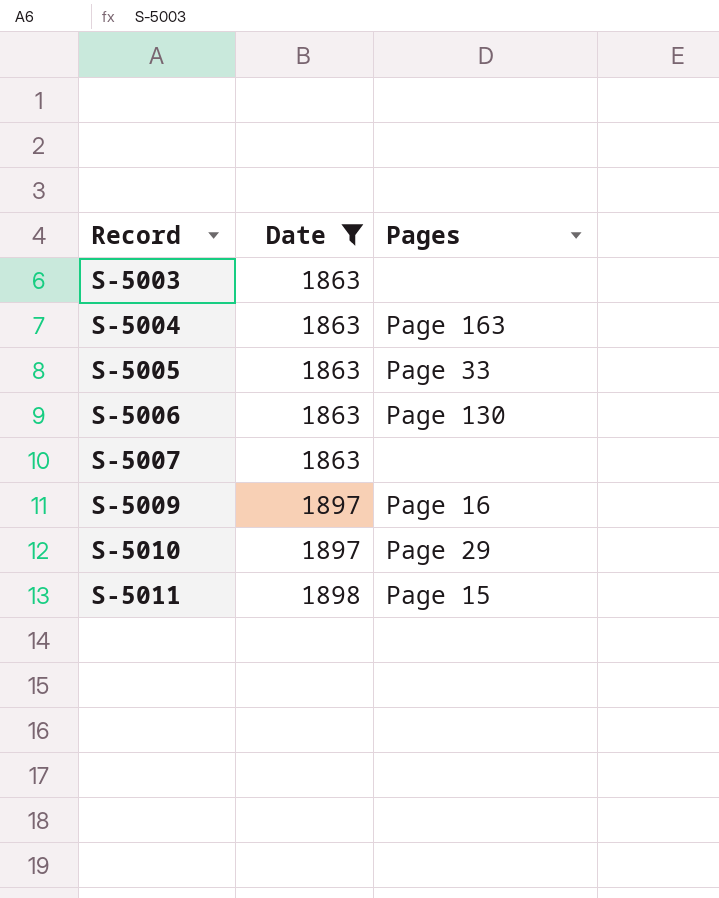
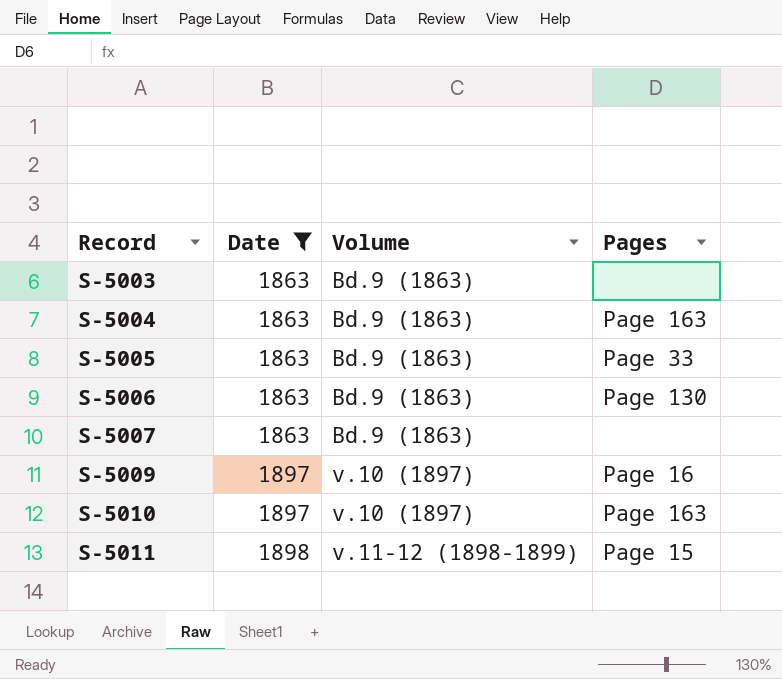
column Volume | position: none -> 3
S-5010 | Pages: Page 29 -> Page 163

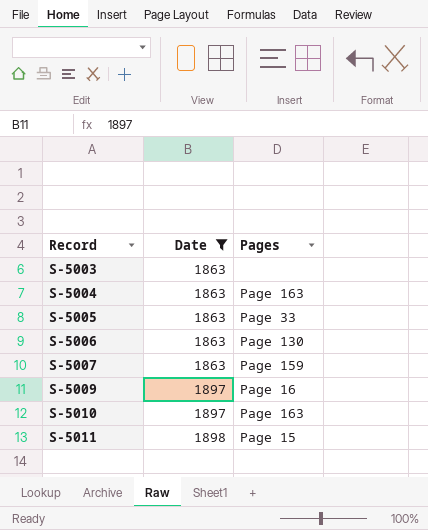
column Volume | position: 3 -> none
S-5007 | Pages: none -> Page 159

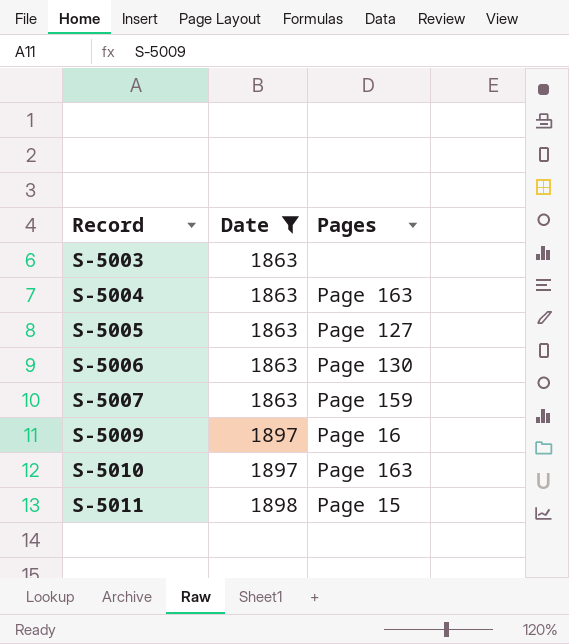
S-5005 | Pages: Page 33 -> Page 127

